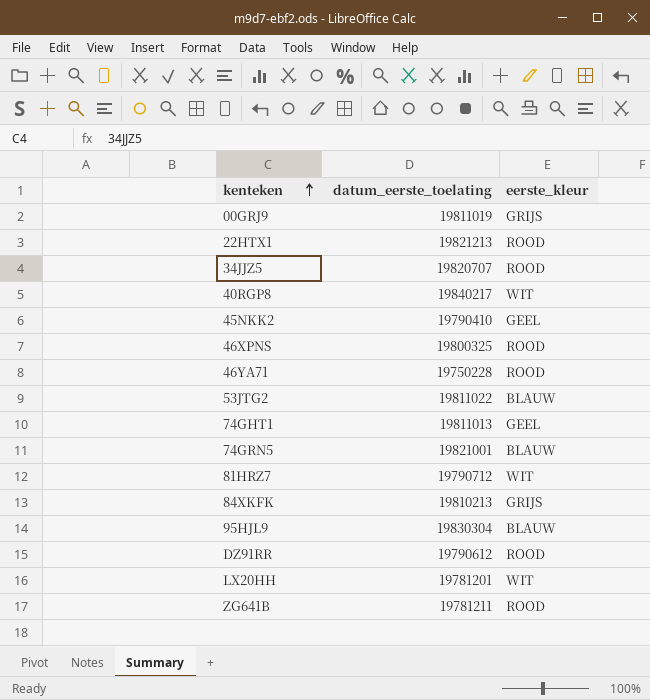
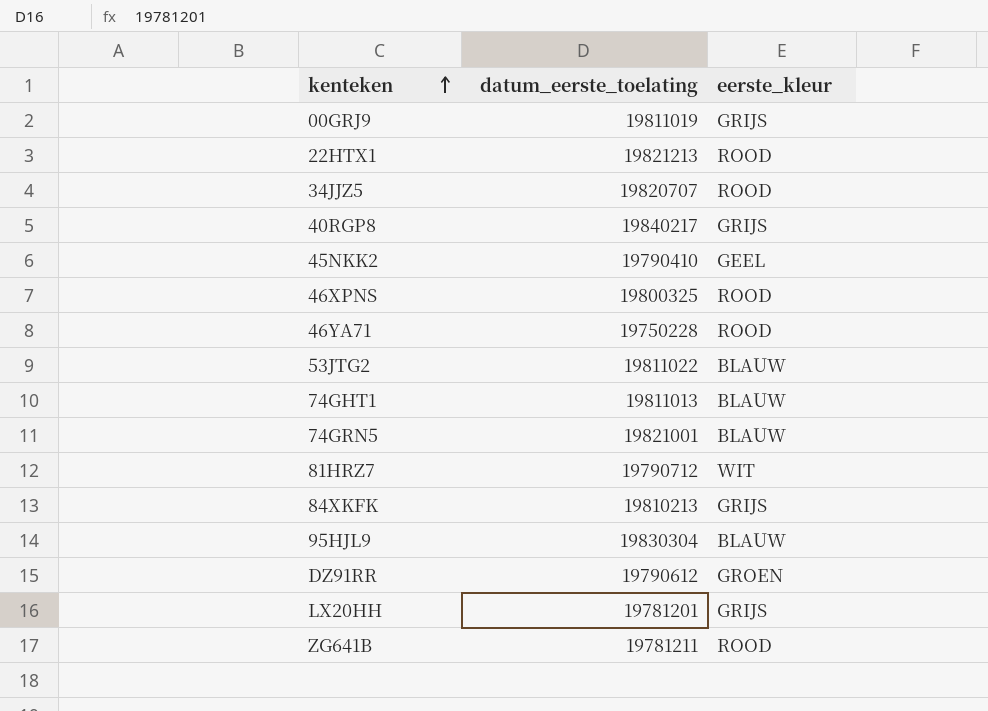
40RGP8 | eerste_kleur: WIT -> GRIJS
74GHT1 | eerste_kleur: GEEL -> BLAUW
DZ91RR | eerste_kleur: ROOD -> GROEN
LX20HH | eerste_kleur: WIT -> GRIJS

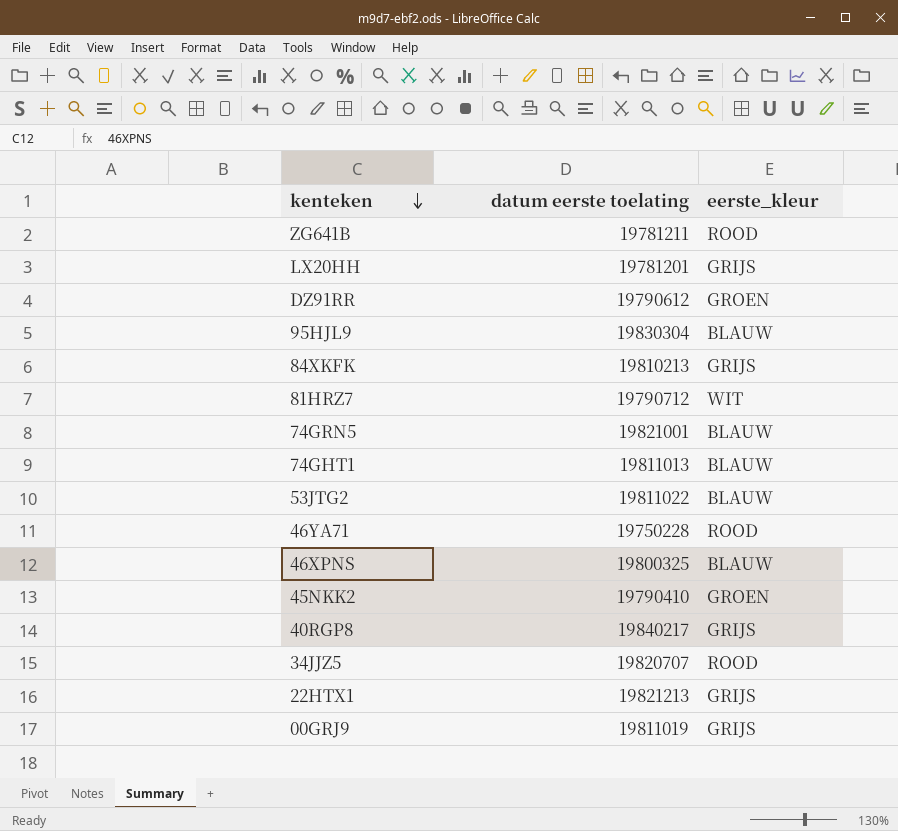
row order: kenteken ascending -> kenteken descending
column name: datum_eerste_toelating -> datum eerste toelating
46XPNS | eerste_kleur: ROOD -> BLAUW
45NKK2 | eerste_kleur: GEEL -> GROEN
22HTX1 | eerste_kleur: ROOD -> GRIJS

